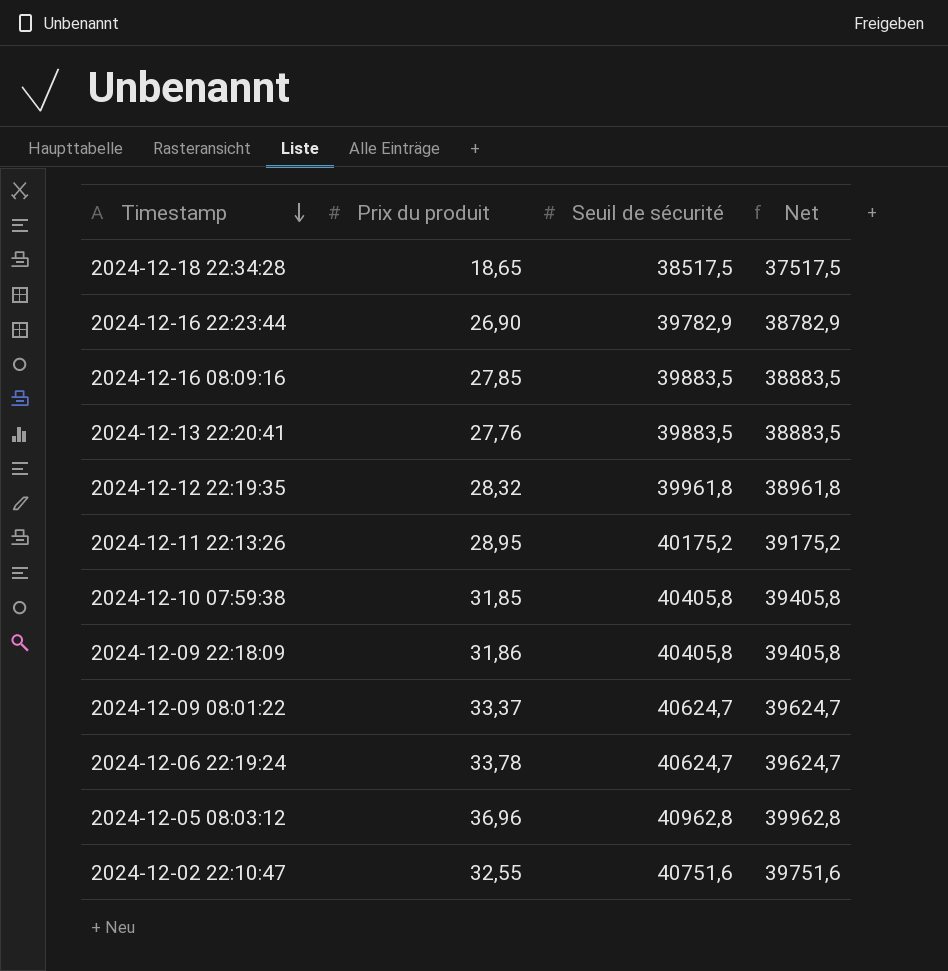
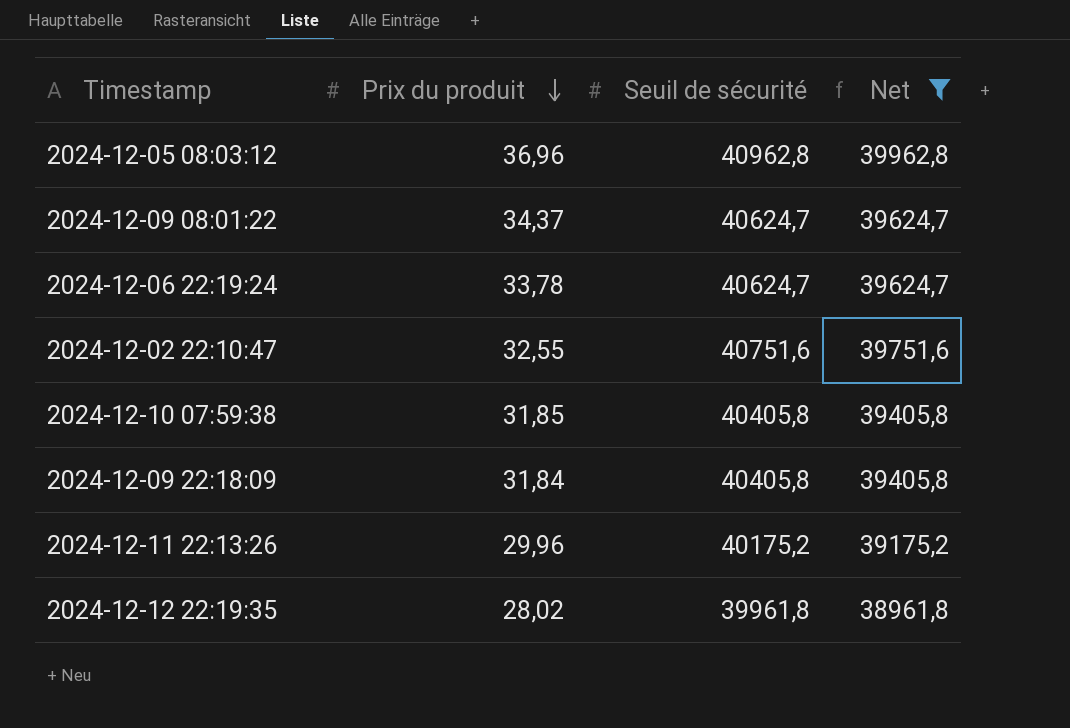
filter: none -> Net >= 38961,8
row order: Timestamp descending -> Prix du produit descending
2024-12-09 08:01:22 | Prix du produit: 33,37 -> 34,37
2024-12-09 22:18:09 | Prix du produit: 31,86 -> 31,84
2024-12-11 22:13:26 | Prix du produit: 28,95 -> 29,96
2024-12-12 22:19:35 | Prix du produit: 28,32 -> 28,02

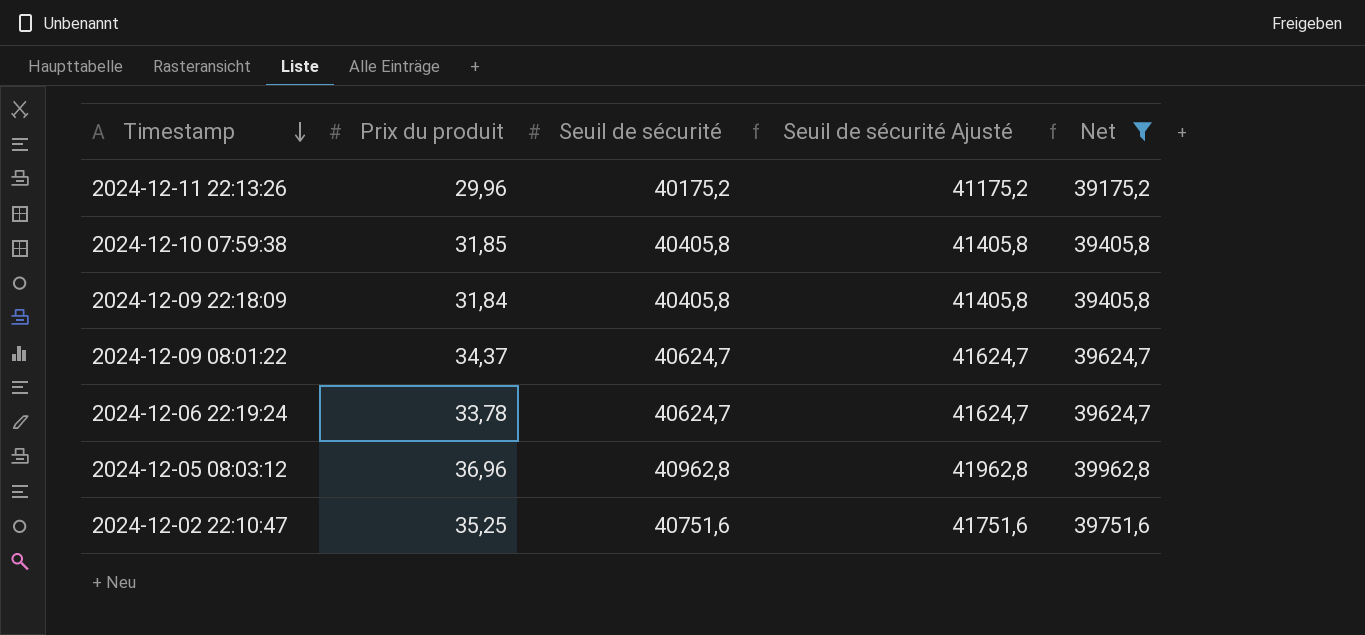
row order: Prix du produit descending -> Timestamp descending
column Seuil de sécurité Ajusté | formula: none -> [Seuil de sécurité] + 1000
row 2024-12-12 22:19:35: 28,02 | 39961,8 | 38961,8 -> none
2024-12-02 22:10:47 | Prix du produit: 32,55 -> 35,25

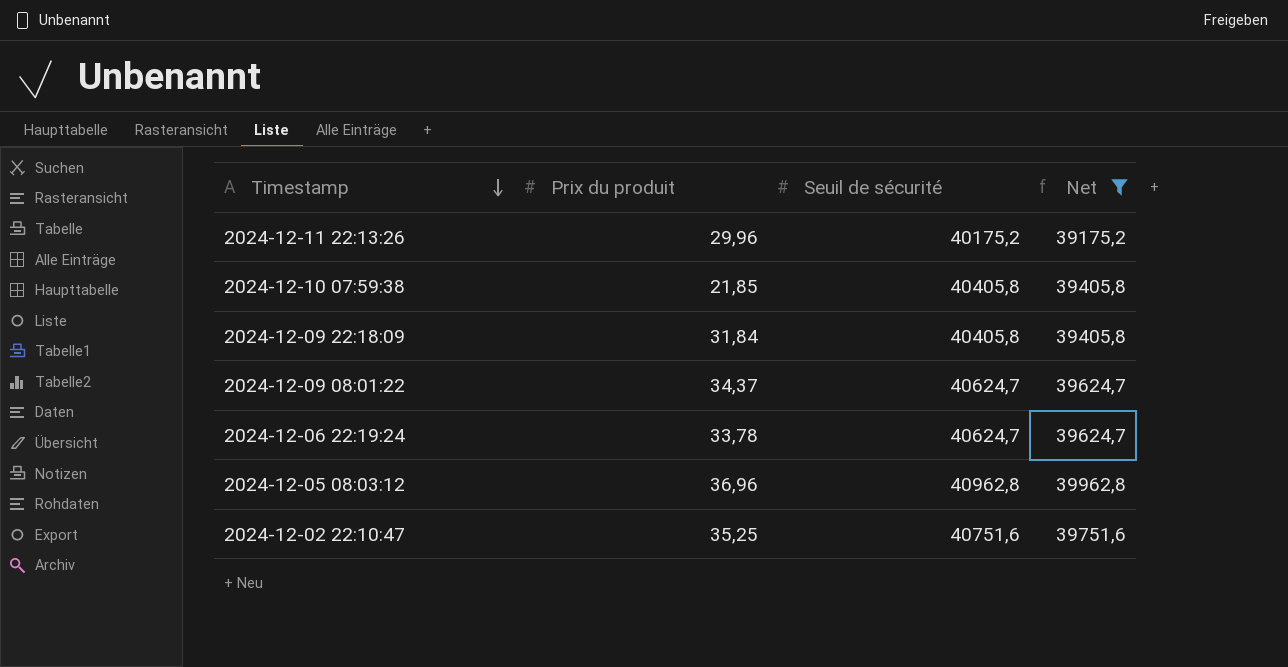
column Seuil de sécurité Ajusté | formula: [Seuil de sécurité] + 1000 -> none
2024-12-10 07:59:38 | Prix du produit: 31,85 -> 21,85

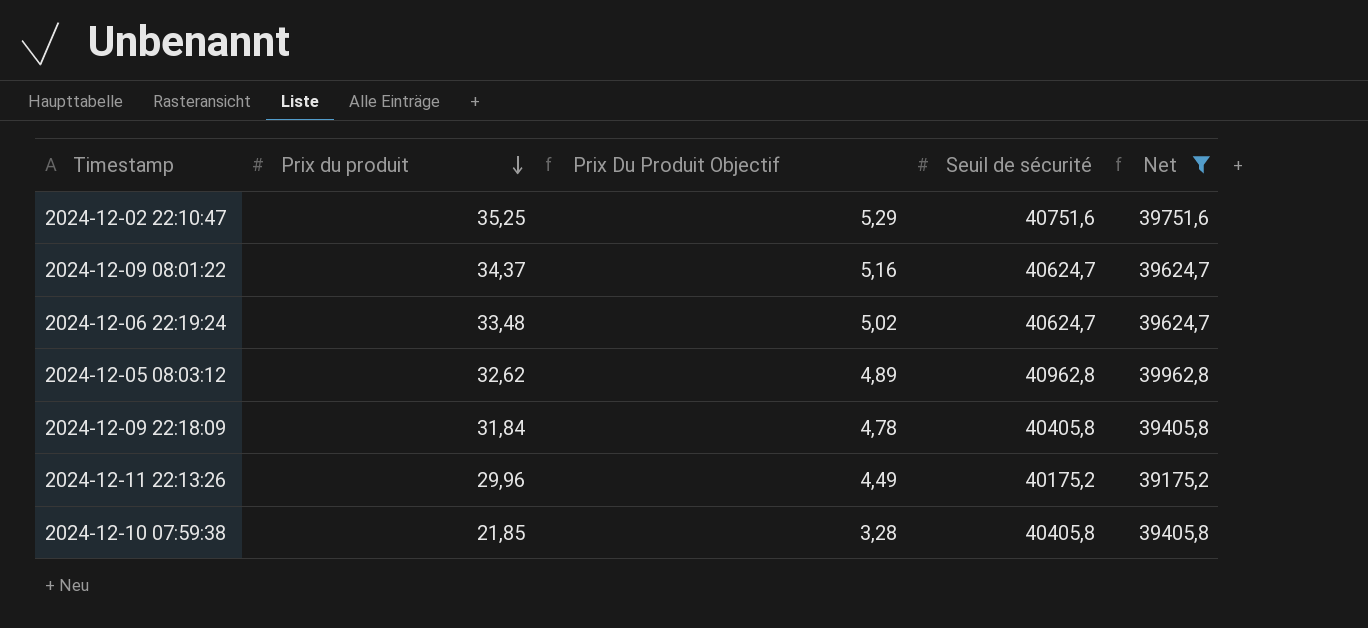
row order: Timestamp descending -> Prix du produit descending
column Prix Du Produit Objectif | formula: none -> [Prix du produit] * 0,15
2024-12-06 22:19:24 | Prix du produit: 33,78 -> 33,48
2024-12-05 08:03:12 | Prix du produit: 36,96 -> 32,62

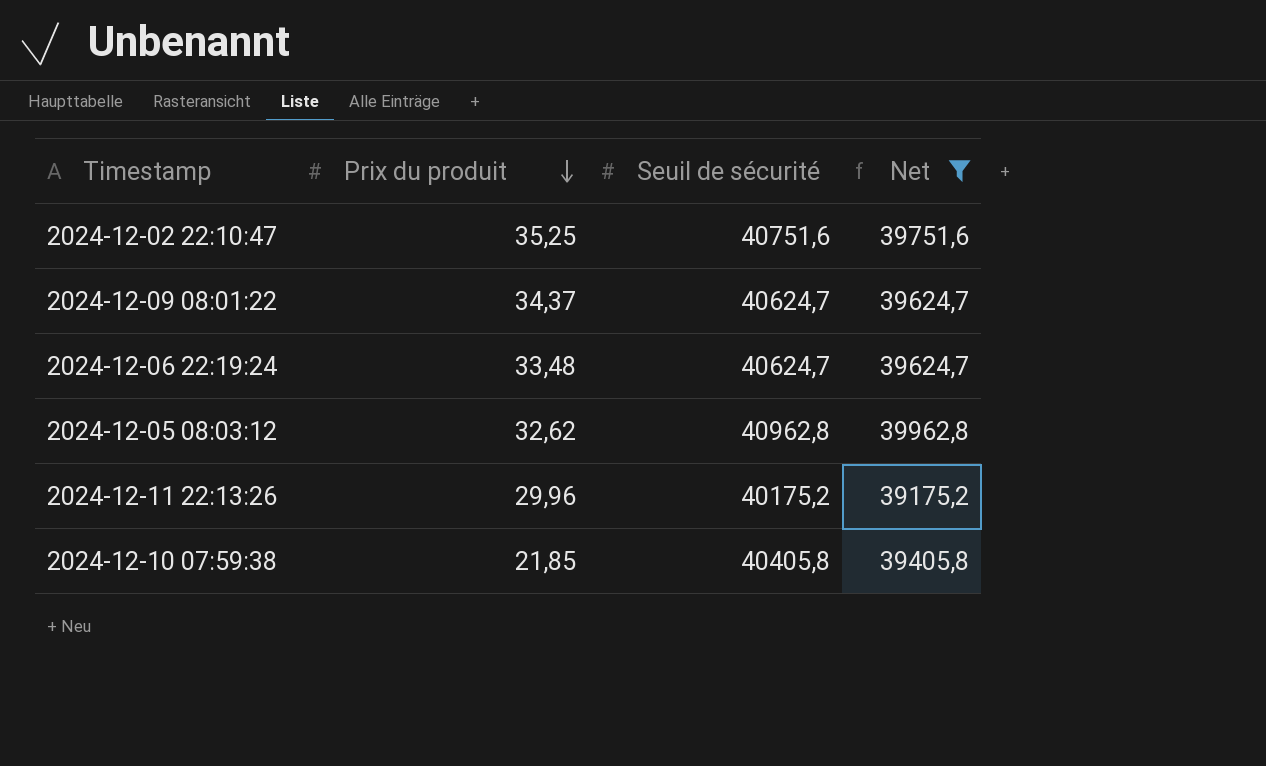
column Prix Du Produit Objectif | formula: [Prix du produit] * 0,15 -> none
row 2024-12-09 22:18:09: 31,84 | 4,78 | 40405,8 | 39405,8 -> none

